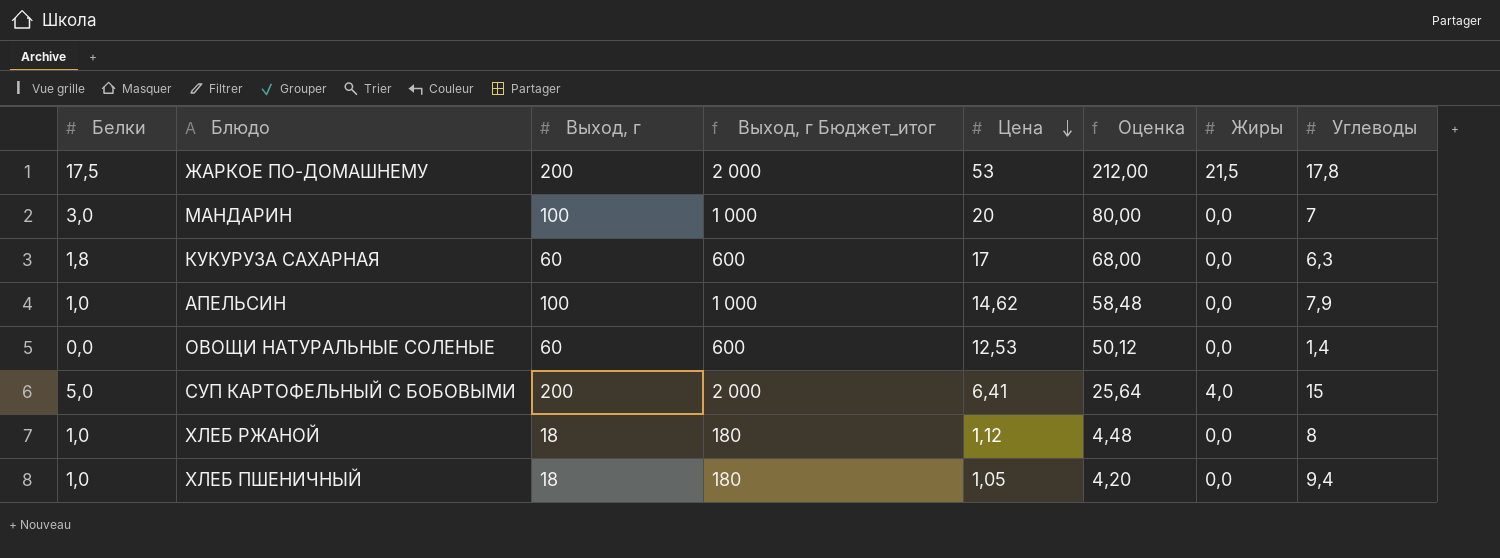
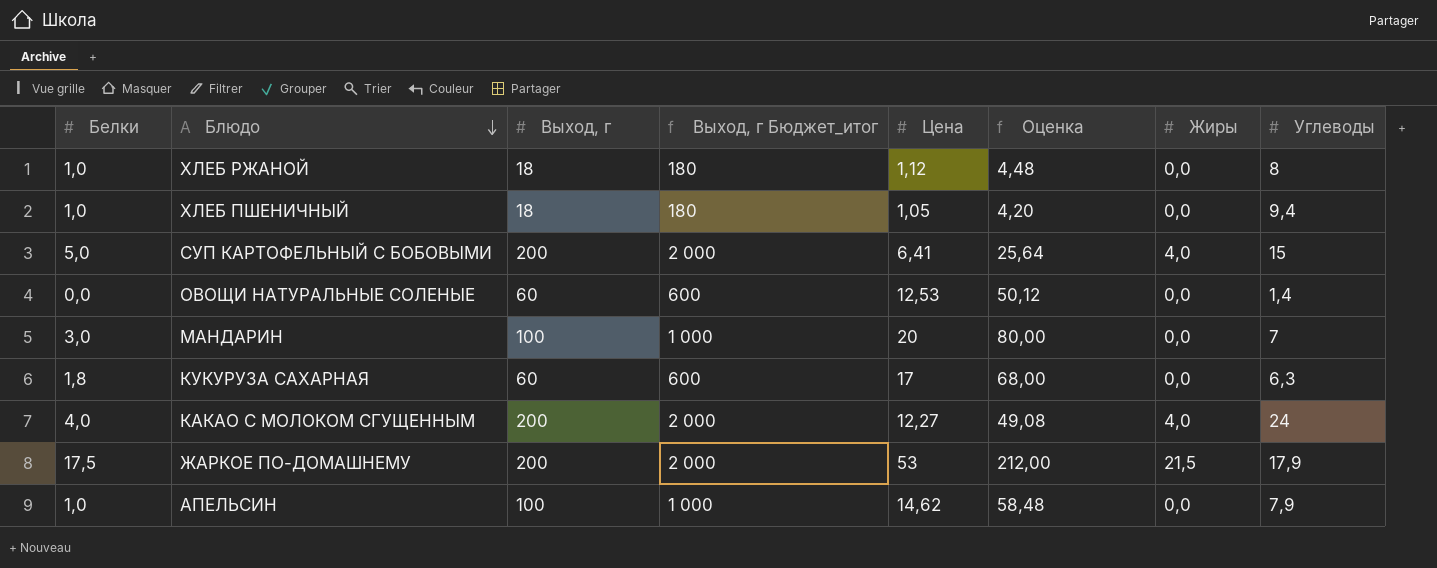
row order: Цена descending -> Блюдо descending
row КАКАО С МОЛОКОМ СГУЩЕННЫМ: none -> 4,0 | 200 | 2 000 | 12,27 | 49,08 | 4,0 | 24
ЖАРКОЕ ПО-ДОМАШНЕМУ | Углеводы: 17,8 -> 17,9

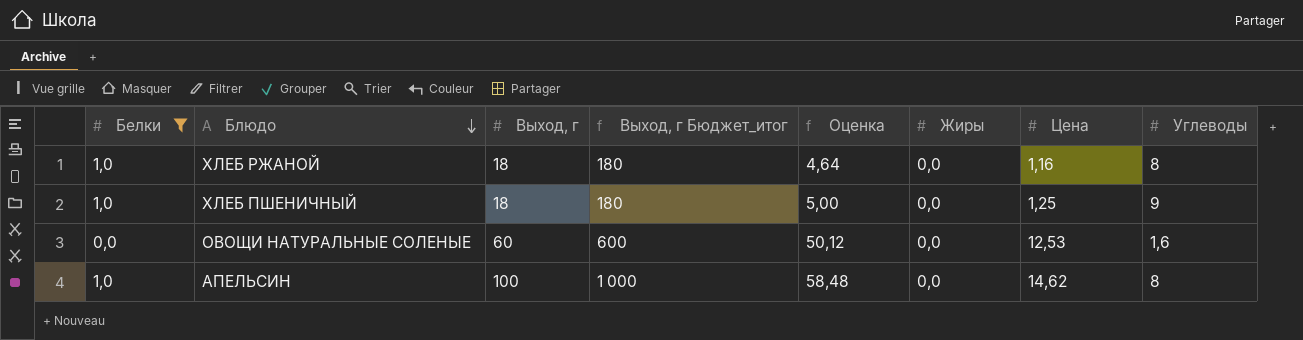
filter: none -> Белки <= 1,0
column Цена | position: 5 -> 7
ХЛЕБ РЖАНОЙ | Оценка: 4,48 -> 4,64
ХЛЕБ РЖАНОЙ | Цена: 1,12 -> 1,16
ХЛЕБ ПШЕНИЧНЫЙ | Оценка: 4,20 -> 5,00
ХЛЕБ ПШЕНИЧНЫЙ | Цена: 1,05 -> 1,25
ХЛЕБ ПШЕНИЧНЫЙ | Углеводы: 9,4 -> 9
ОВОЩИ НАТУРАЛЬНЫЕ СОЛЕНЫЕ | Углеводы: 1,4 -> 1,6
АПЕЛЬСИН | Углеводы: 7,9 -> 8

